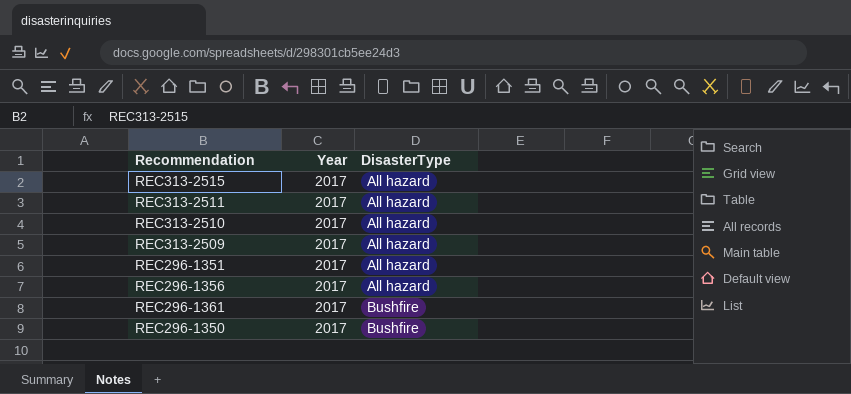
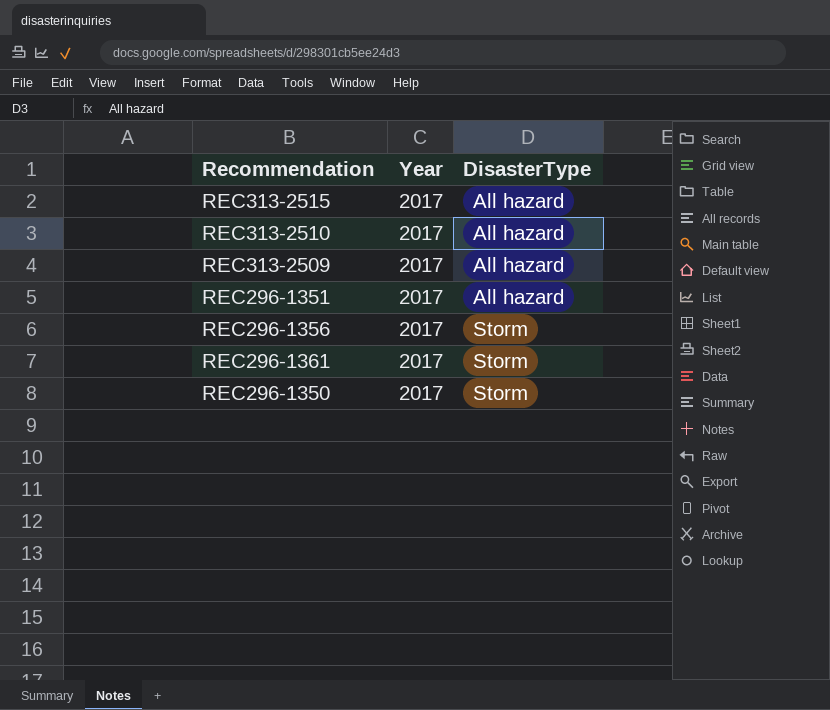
row REC313-2511: 2017 | All hazard -> none
REC296-1356 | DisasterType: All hazard -> Storm
REC296-1361 | DisasterType: Bushfire -> Storm
REC296-1350 | DisasterType: Bushfire -> Storm

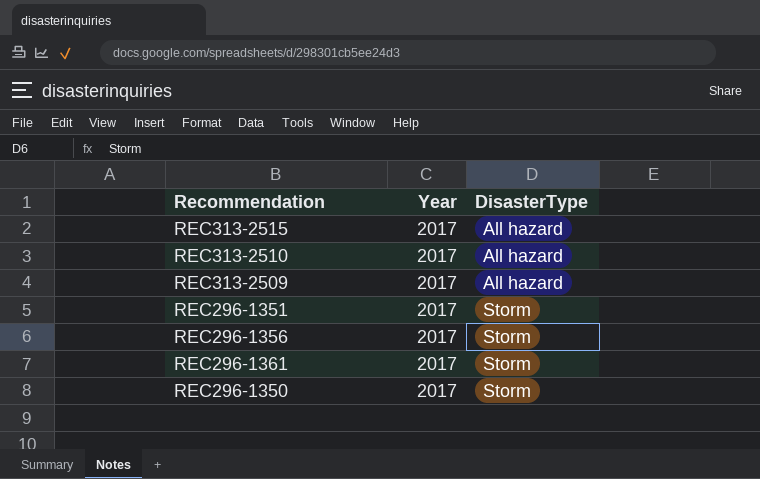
REC296-1351 | DisasterType: All hazard -> Storm

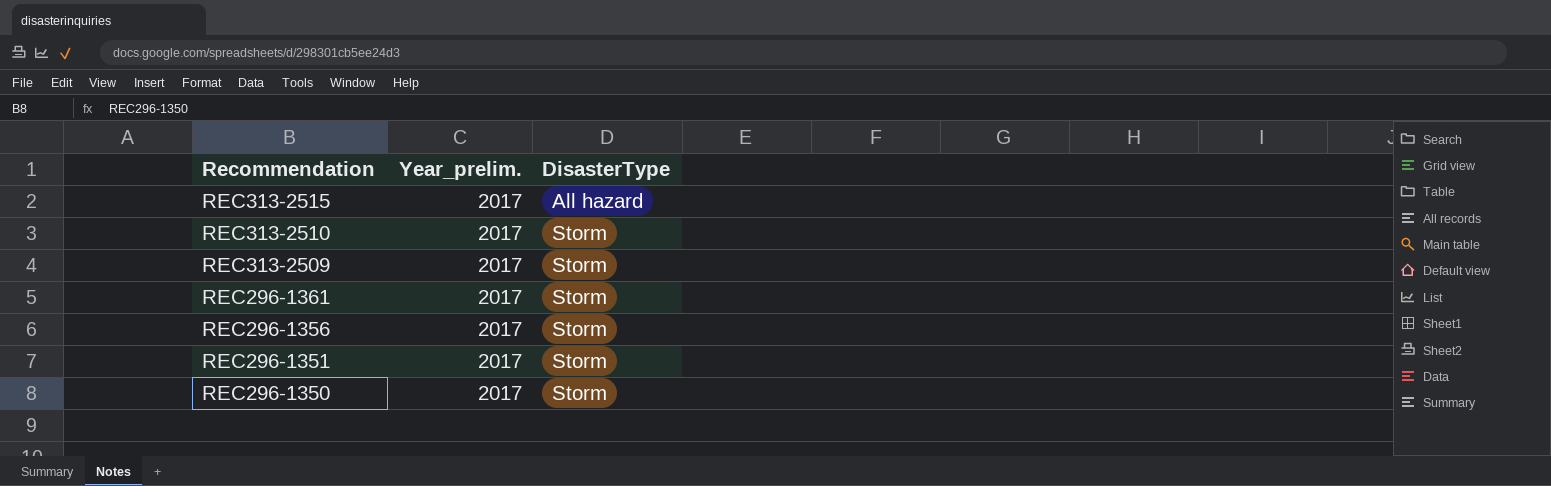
row order: DisasterType ascending -> Recommendation descending
column name: Year -> Year_prelim.
REC313-2510 | DisasterType: All hazard -> Storm
REC313-2509 | DisasterType: All hazard -> Storm

